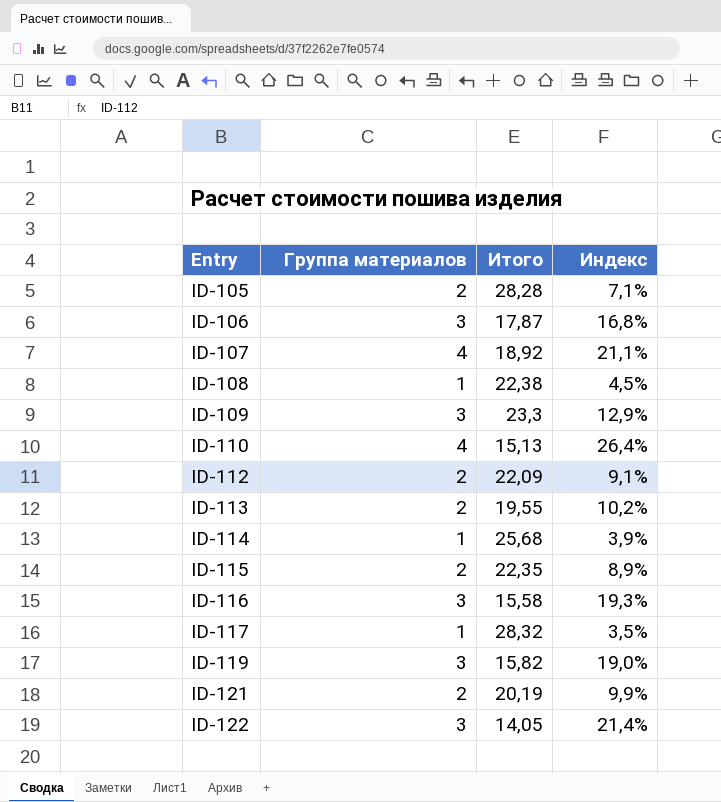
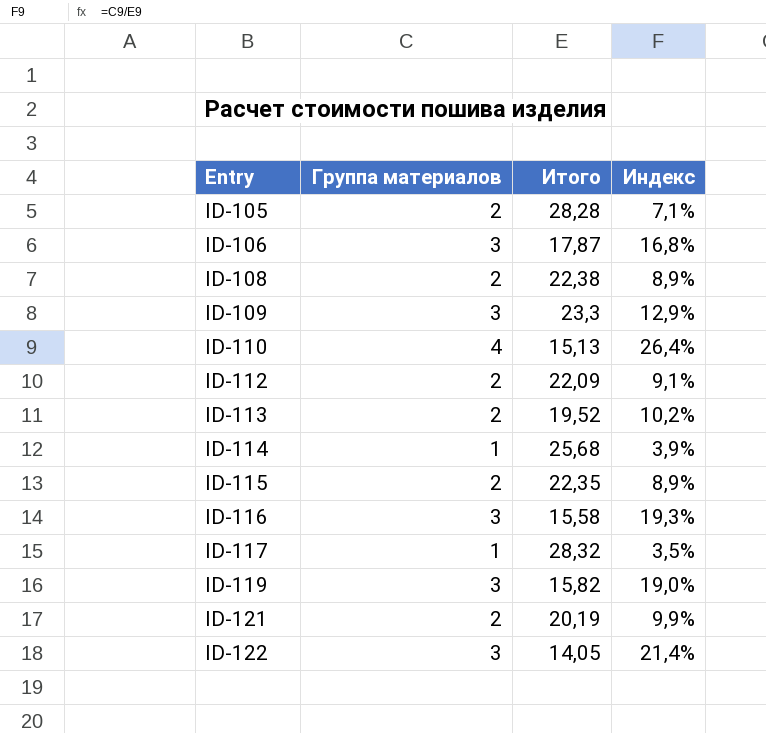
row ID-107: 4 | 18,92 | 21,1% -> none
ID-108 | Группа материалов: 1 -> 2
ID-108 | Индекс: 4,5% -> 8,9%
ID-113 | Итого: 19,55 -> 19,52

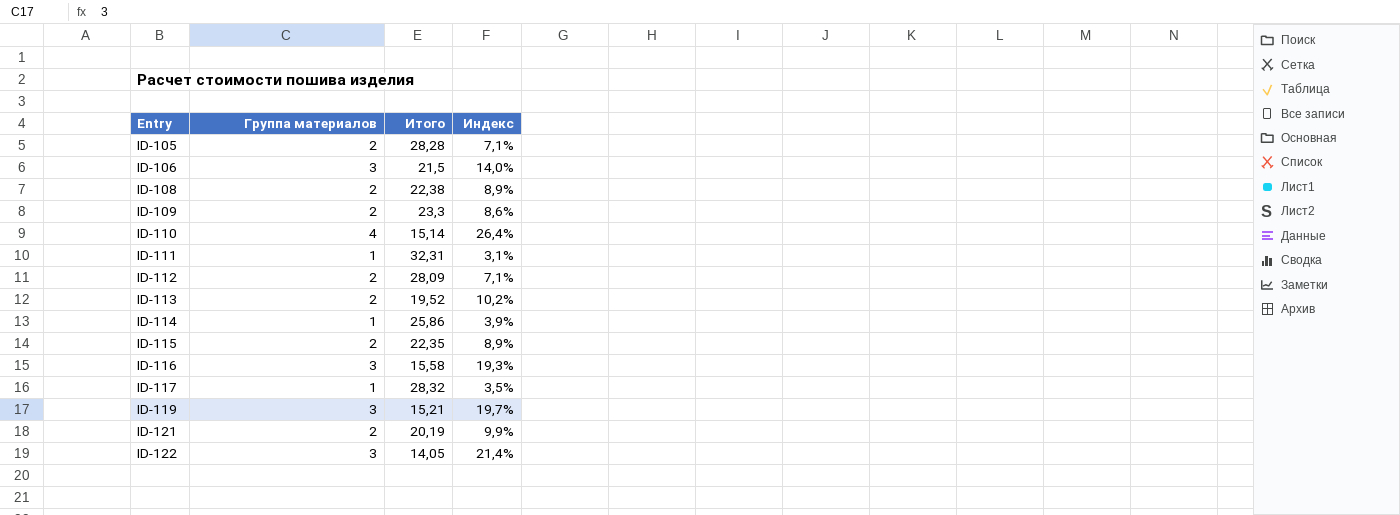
ID-106 | Итого: 17,87 -> 21,5
ID-106 | Индекс: 16,8% -> 14,0%
ID-109 | Группа материалов: 3 -> 2
ID-109 | Индекс: 12,9% -> 8,6%
ID-110 | Итого: 15,13 -> 15,14
row ID-111: none -> 1 | 32,31 | 3,1%
ID-112 | Итого: 22,09 -> 28,09
ID-112 | Индекс: 9,1% -> 7,1%
ID-114 | Итого: 25,68 -> 25,86
ID-119 | Итого: 15,82 -> 15,21
ID-119 | Индекс: 19,0% -> 19,7%

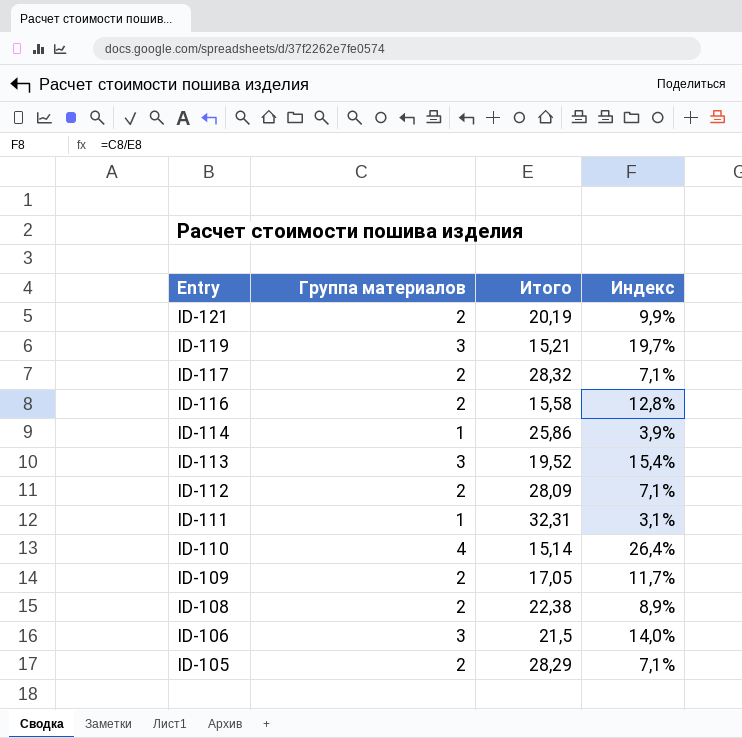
row order: Entry ascending -> Entry descending
row ID-115: 2 | 22,35 | 8,9% -> none
row ID-122: 3 | 14,05 | 21,4% -> none
ID-117 | Группа материалов: 1 -> 2
ID-117 | Индекс: 3,5% -> 7,1%
ID-116 | Группа материалов: 3 -> 2
ID-116 | Индекс: 19,3% -> 12,8%
ID-113 | Группа материалов: 2 -> 3
ID-113 | Индекс: 10,2% -> 15,4%
ID-109 | Итого: 23,3 -> 17,05
ID-109 | Индекс: 8,6% -> 11,7%
ID-105 | Итого: 28,28 -> 28,29

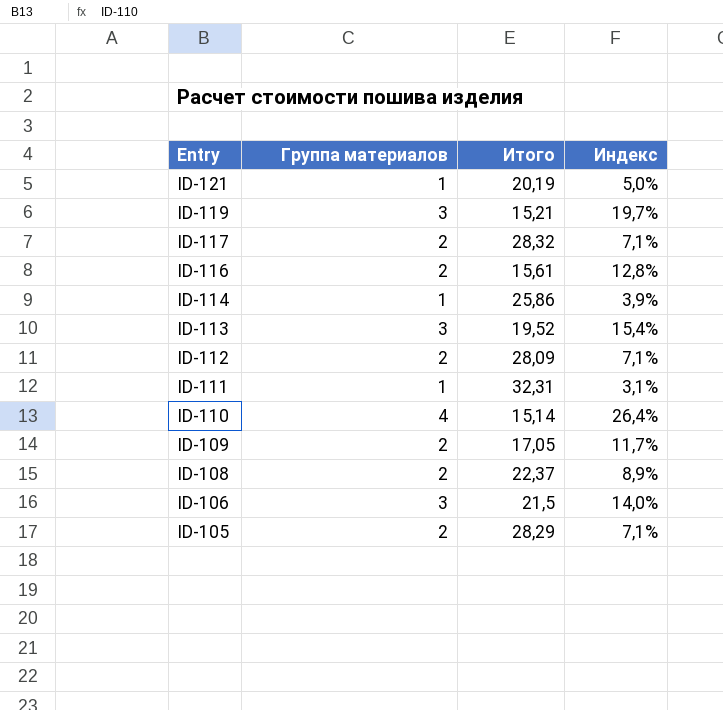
ID-121 | Группа материалов: 2 -> 1
ID-121 | Индекс: 9,9% -> 5,0%
ID-116 | Итого: 15,58 -> 15,61
ID-108 | Итого: 22,38 -> 22,37

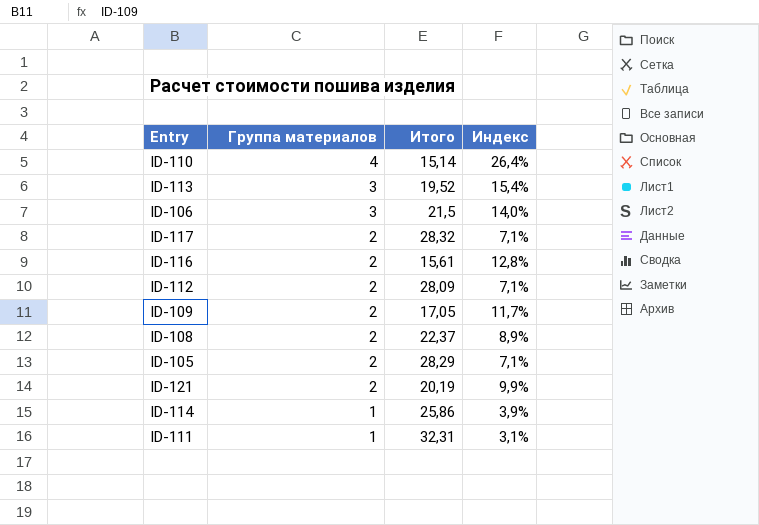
row order: Entry descending -> Группа материалов descending
row ID-119: 3 | 15,21 | 19,7% -> none
ID-121 | Группа материалов: 1 -> 2
ID-121 | Индекс: 5,0% -> 9,9%

